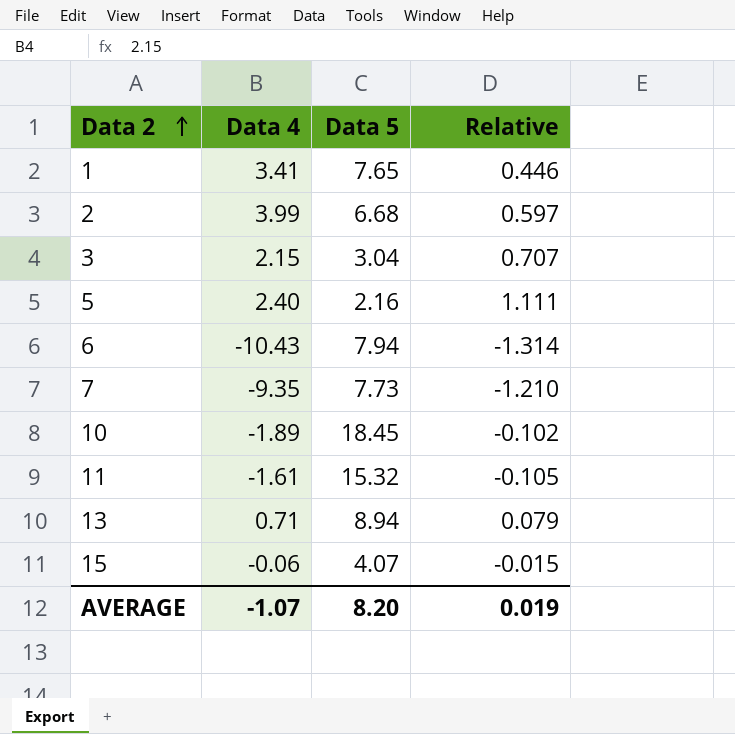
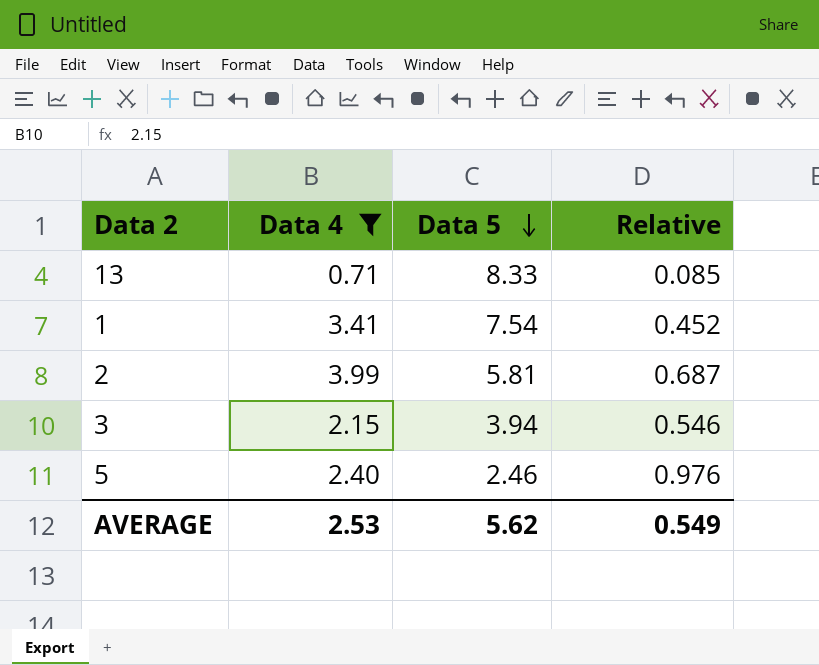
filter: none -> Data 4 >= 0.71
row order: Data 2 ascending -> Data 5 descending
13 | Data 5: 8.94 -> 8.33
13 | Relative: 0.079 -> 0.085
1 | Data 5: 7.65 -> 7.54
1 | Relative: 0.446 -> 0.452
2 | Data 5: 6.68 -> 5.81
2 | Relative: 0.597 -> 0.687
3 | Data 5: 3.04 -> 3.94
3 | Relative: 0.707 -> 0.546
5 | Data 5: 2.16 -> 2.46
5 | Relative: 1.111 -> 0.976
AVERAGE | Data 4: -1.07 -> 2.53
AVERAGE | Data 5: 8.20 -> 5.62
AVERAGE | Relative: 0.019 -> 0.549

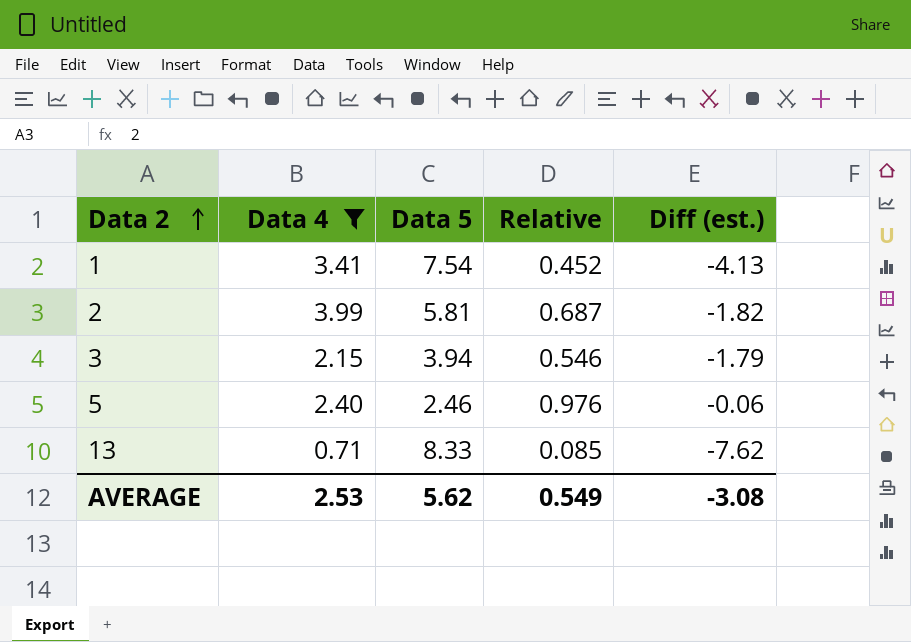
row order: Data 5 descending -> Data 2 ascending
column Diff (est.) | formula: none -> [Data 4] - [Data 5]

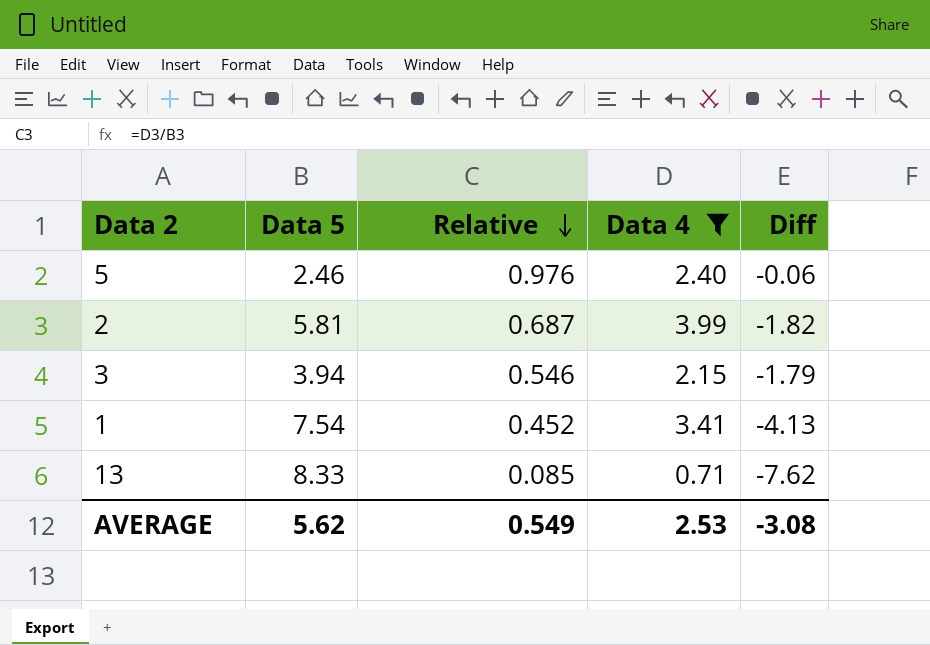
row order: Data 2 ascending -> Relative descending
column Data 4 | position: 2 -> 4
column name: Diff (est.) -> Diff

